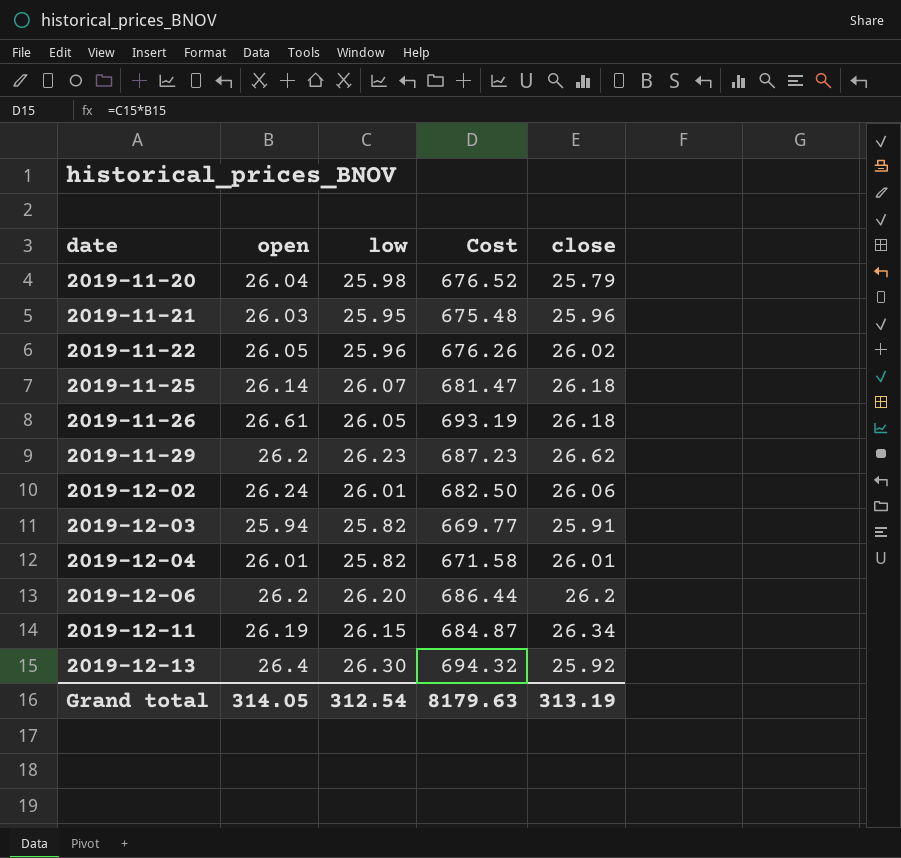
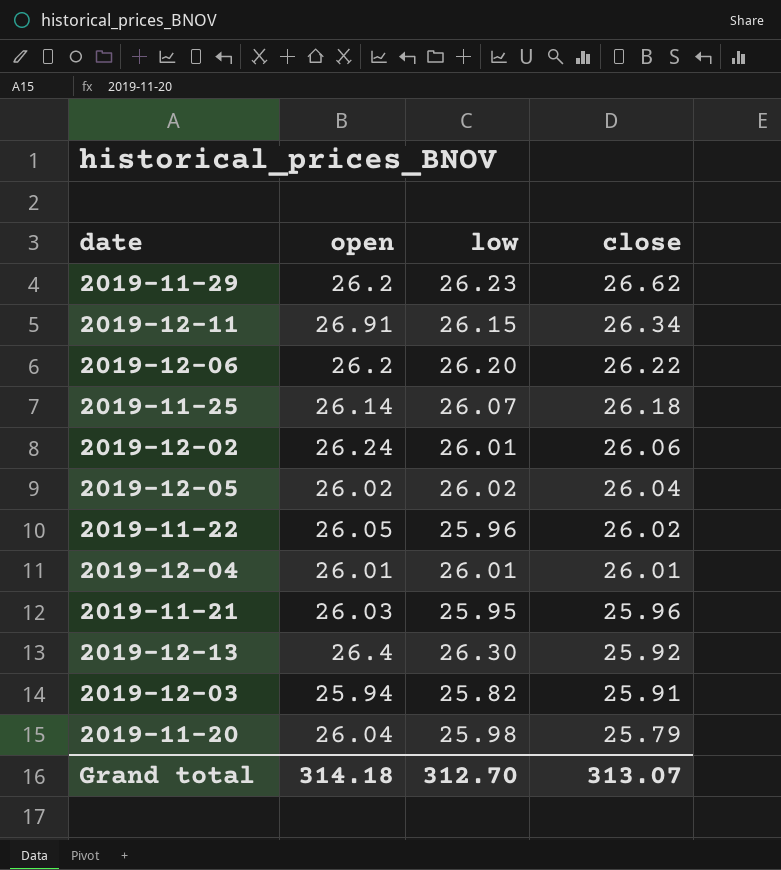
row order: date ascending -> close descending
column Cost | formula: [open] * [low] -> none
row 2019-11-26: 26.61 | 26.05 | 693.19 | 26.18 -> none
2019-12-11 | open: 26.19 -> 26.91
2019-12-06 | close: 26.2 -> 26.22
row 2019-12-05: none -> 26.02 | 26.02 | 26.04
2019-12-04 | low: 25.82 -> 26.01
Grand total | open: 314.05 -> 314.18
Grand total | low: 312.54 -> 312.70
Grand total | close: 313.19 -> 313.07

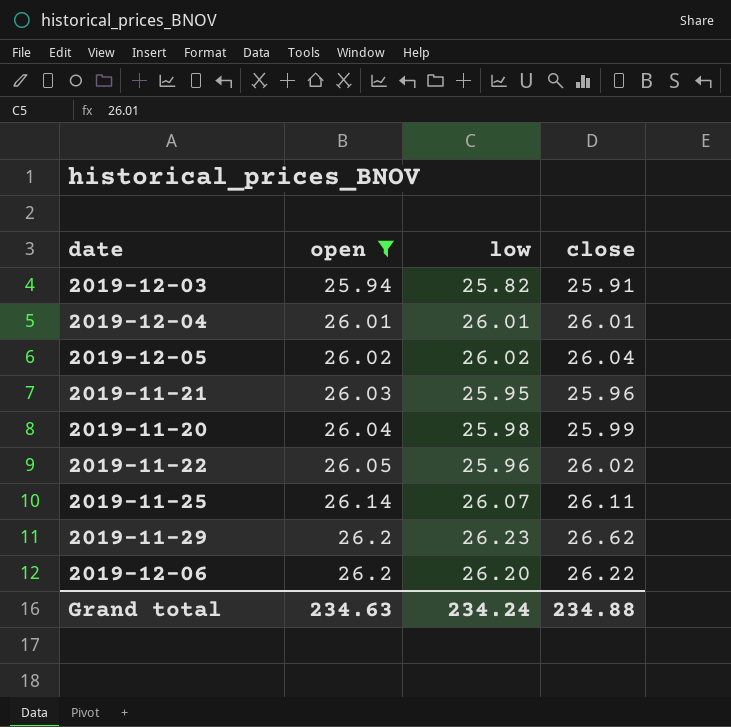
filter: none -> open <= 26.2
row order: close descending -> open ascending
2019-11-20 | close: 25.79 -> 25.99
2019-11-25 | close: 26.18 -> 26.11
Grand total | open: 314.18 -> 234.63
Grand total | low: 312.70 -> 234.24
Grand total | close: 313.07 -> 234.88

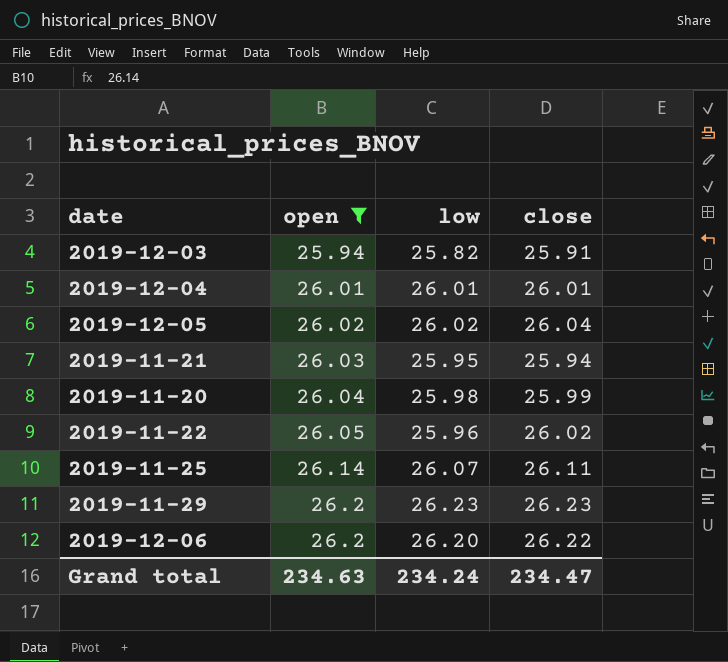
2019-11-21 | close: 25.96 -> 25.94
2019-11-29 | close: 26.62 -> 26.23
Grand total | close: 234.88 -> 234.47

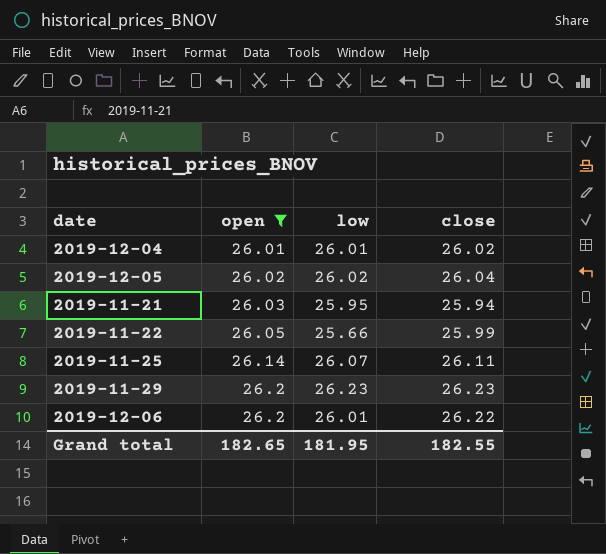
row 2019-12-03: 25.94 | 25.82 | 25.91 -> none
row 2019-11-20: 26.04 | 25.98 | 25.99 -> none
2019-12-04 | close: 26.01 -> 26.02
2019-11-22 | low: 25.96 -> 25.66
2019-11-22 | close: 26.02 -> 25.99
2019-12-06 | low: 26.20 -> 26.01
Grand total | open: 234.63 -> 182.65
Grand total | low: 234.24 -> 181.95
Grand total | close: 234.47 -> 182.55

